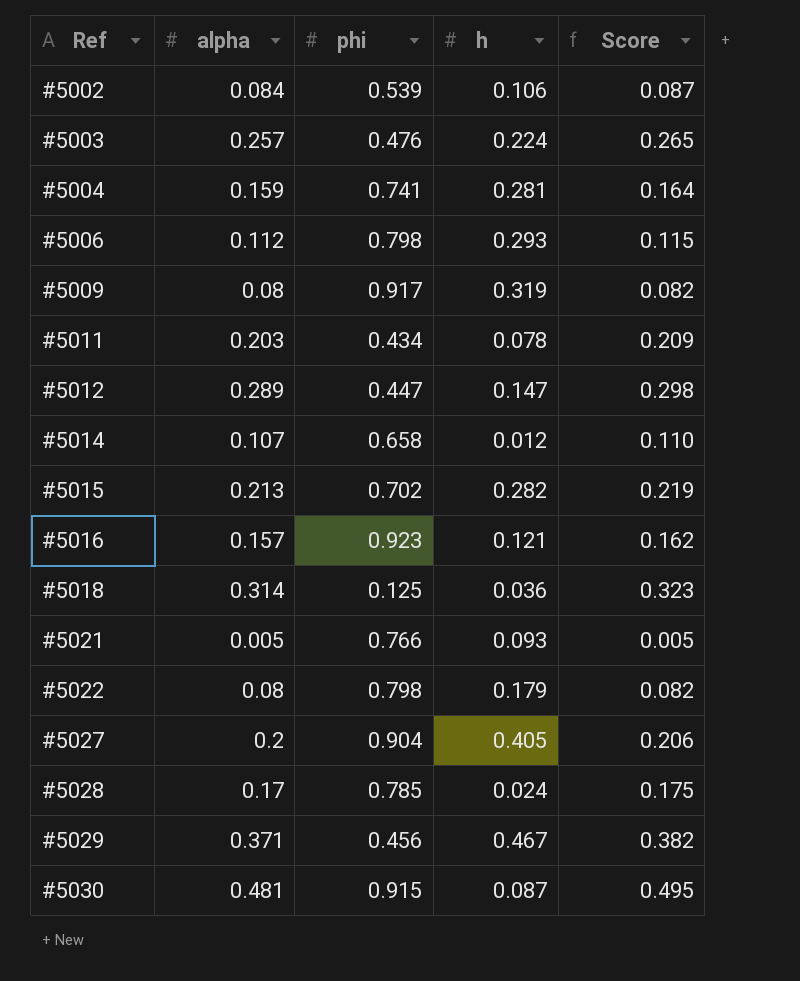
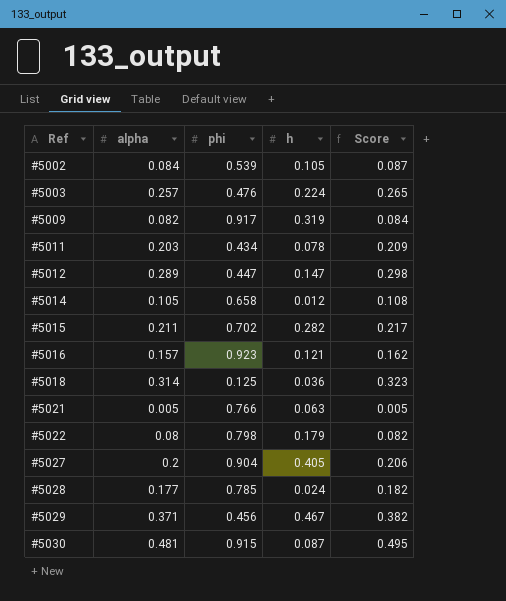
row #5004: 0.159 | 0.741 | 0.281 | 0.164 -> none
row #5006: 0.112 | 0.798 | 0.293 | 0.115 -> none
#5002 | h: 0.106 -> 0.105
#5009 | alpha: 0.08 -> 0.082
#5009 | Score: 0.082 -> 0.084
#5014 | alpha: 0.107 -> 0.105
#5014 | Score: 0.110 -> 0.108
#5015 | alpha: 0.213 -> 0.211
#5015 | Score: 0.219 -> 0.217
#5021 | h: 0.093 -> 0.063
#5028 | alpha: 0.17 -> 0.177
#5028 | Score: 0.175 -> 0.182

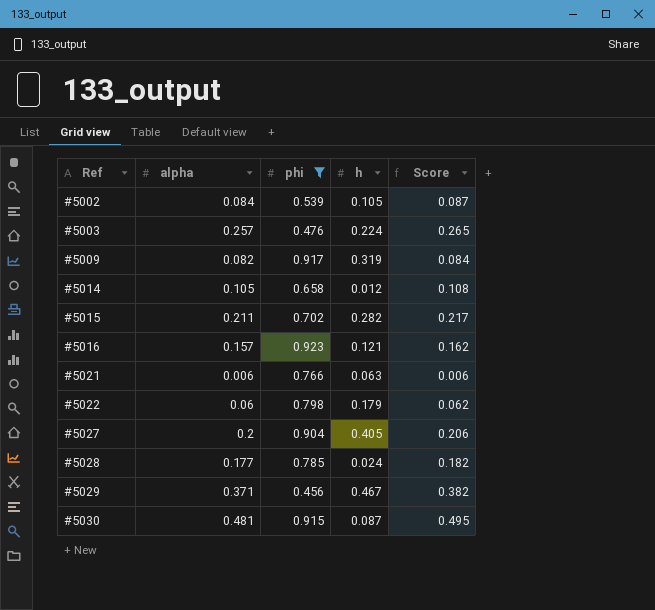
filter: none -> phi >= 0.456
#5021 | alpha: 0.005 -> 0.006
#5021 | Score: 0.005 -> 0.006
#5022 | alpha: 0.08 -> 0.06
#5022 | Score: 0.082 -> 0.062

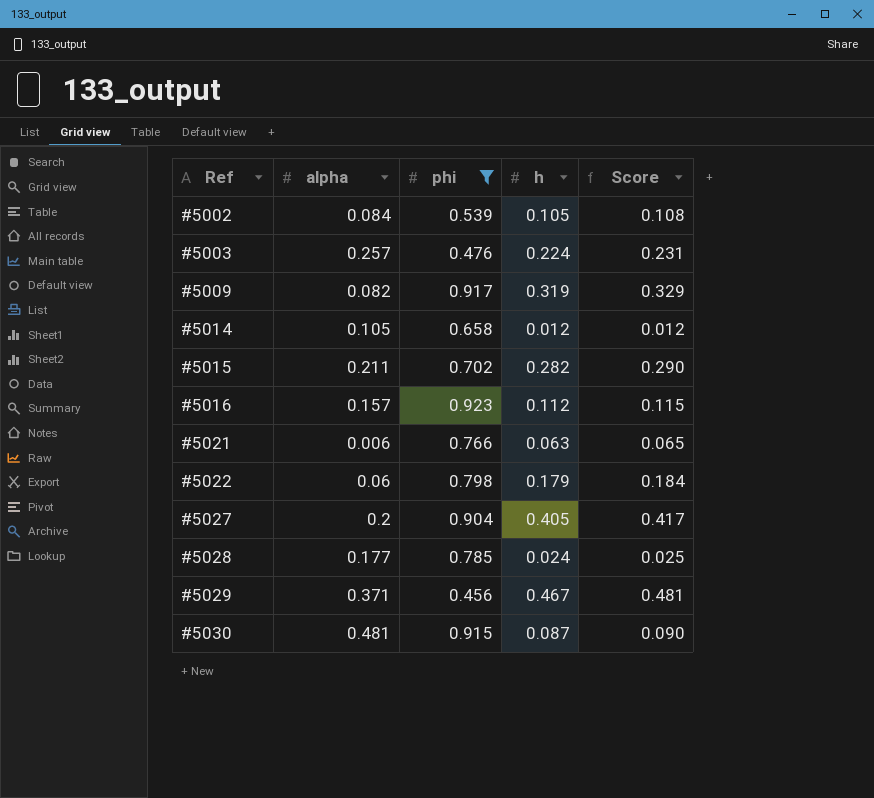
column Score | formula: [alpha] * 1.03 -> [h] * 1.03
#5016 | h: 0.121 -> 0.112

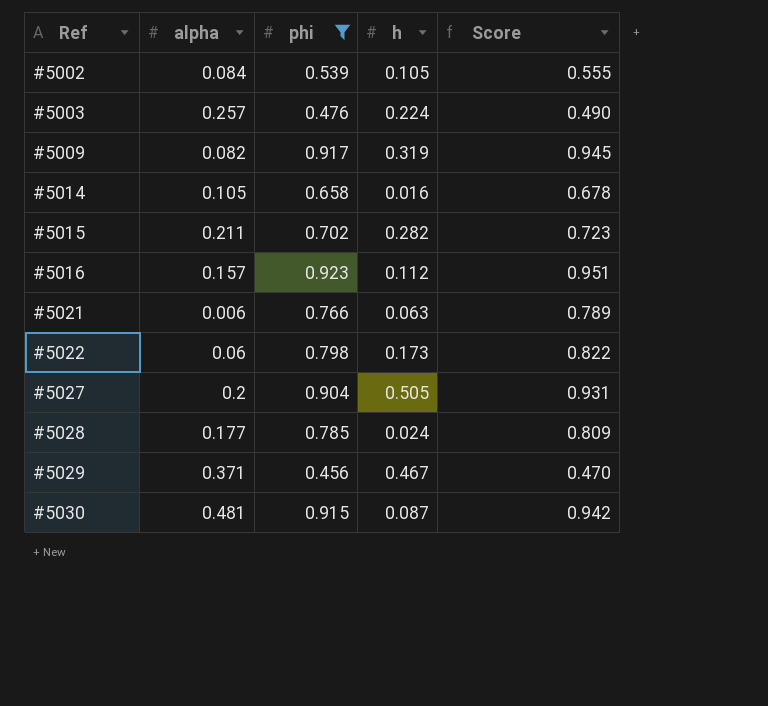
column Score | formula: [h] * 1.03 -> [phi] * 1.03
#5014 | h: 0.012 -> 0.016
#5022 | h: 0.179 -> 0.173
#5027 | h: 0.405 -> 0.505

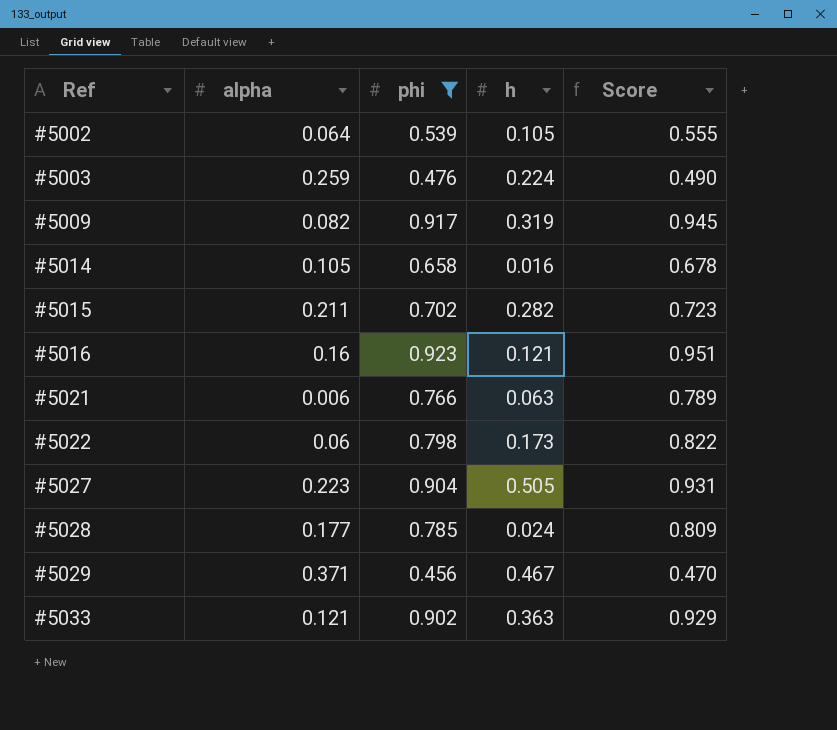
row #5030: 0.481 | 0.915 | 0.087 | 0.942 -> none
#5002 | alpha: 0.084 -> 0.064
#5003 | alpha: 0.257 -> 0.259
#5016 | alpha: 0.157 -> 0.16
#5016 | h: 0.112 -> 0.121
#5027 | alpha: 0.2 -> 0.223
row #5033: none -> 0.121 | 0.902 | 0.363 | 0.929

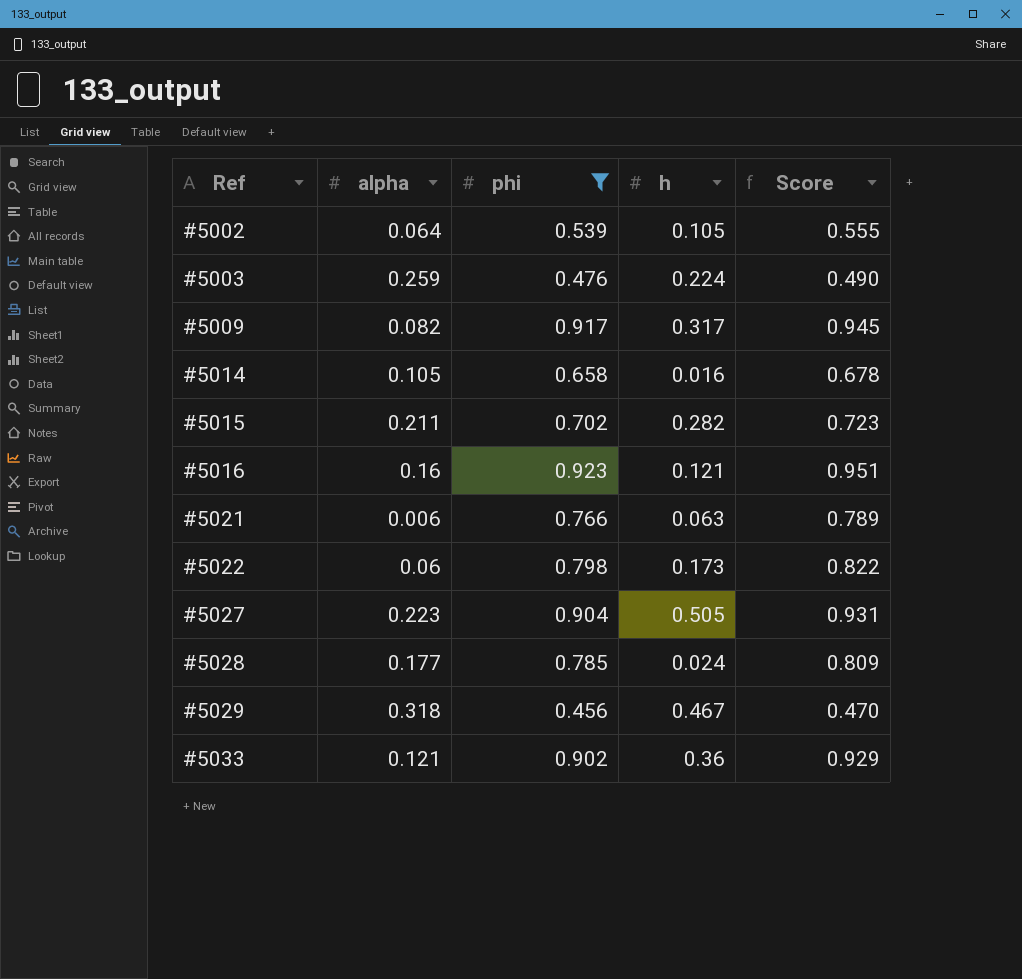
#5009 | h: 0.319 -> 0.317
#5029 | alpha: 0.371 -> 0.318
#5033 | h: 0.363 -> 0.36

